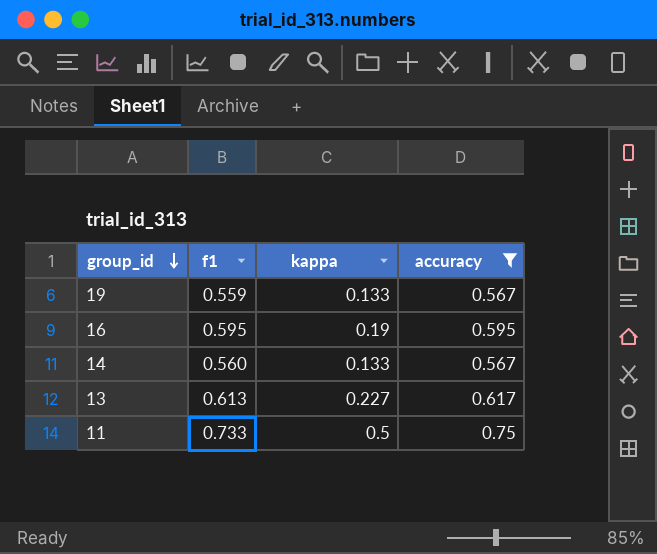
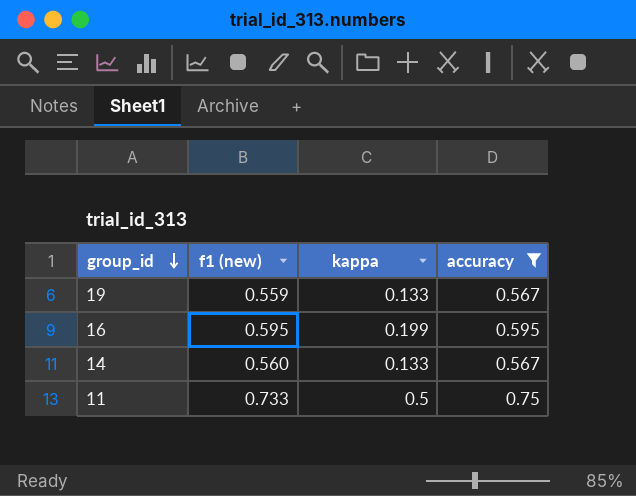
column name: f1 -> f1 (new)
row 13: 0.613 | 0.227 | 0.617 -> none
16 | kappa: 0.19 -> 0.199

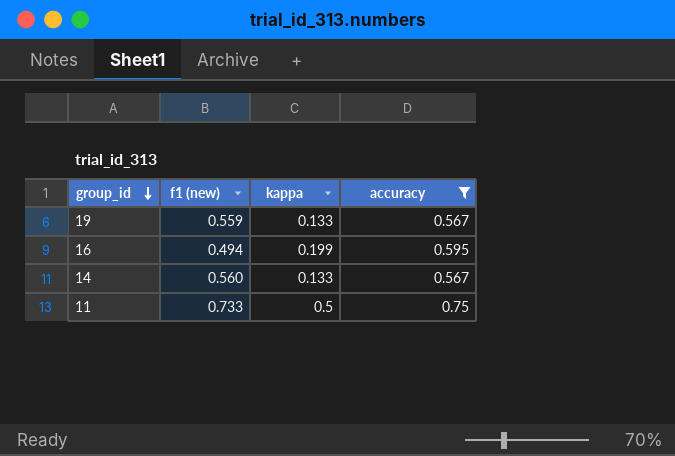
16 | f1 (new): 0.595 -> 0.494

